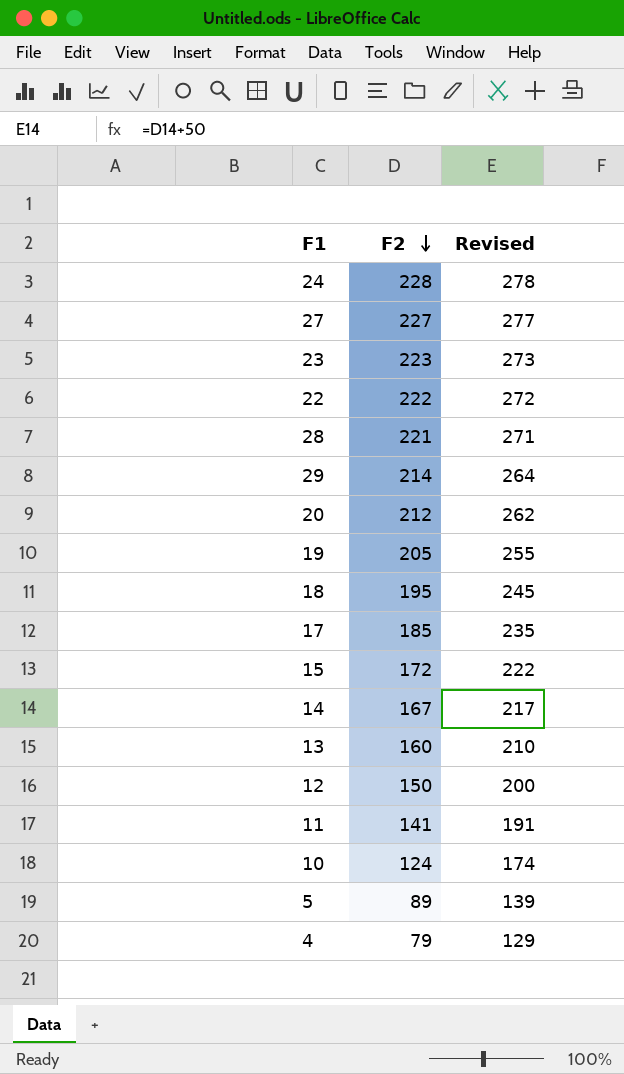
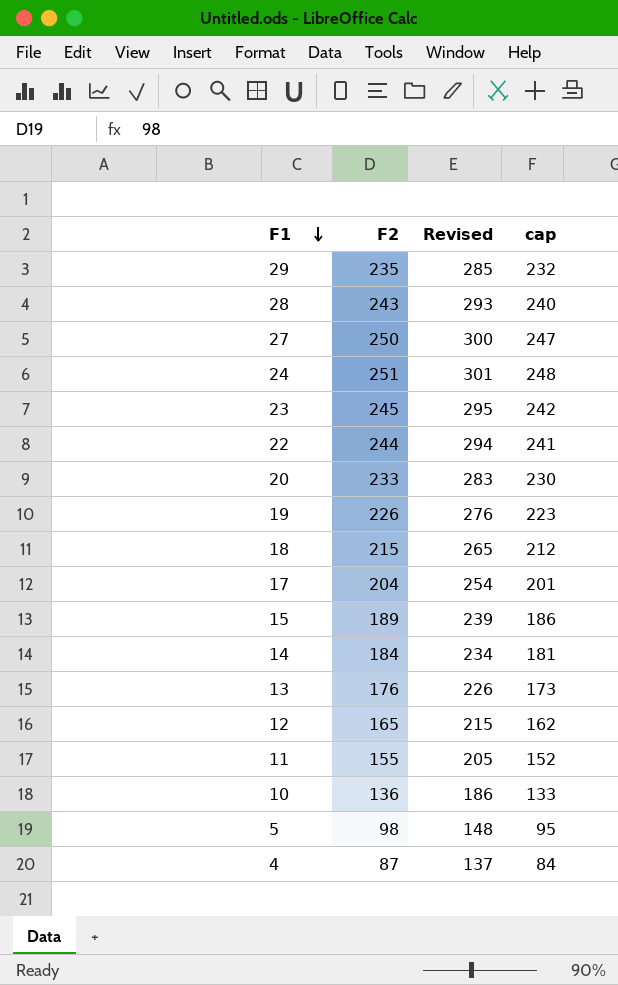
row order: F2 descending -> F1 descending
column cap | formula: none -> [F2] - 3
29 | F2: 214 -> 235
29 | Revised: 264 -> 285
28 | F2: 221 -> 243
28 | Revised: 271 -> 293
27 | F2: 227 -> 250
27 | Revised: 277 -> 300
24 | F2: 228 -> 251
24 | Revised: 278 -> 301
23 | F2: 223 -> 245
23 | Revised: 273 -> 295
22 | F2: 222 -> 244
22 | Revised: 272 -> 294
20 | F2: 212 -> 233
20 | Revised: 262 -> 283
19 | F2: 205 -> 226
19 | Revised: 255 -> 276
18 | F2: 195 -> 215
18 | Revised: 245 -> 265
17 | F2: 185 -> 204
17 | Revised: 235 -> 254
15 | F2: 172 -> 189
15 | Revised: 222 -> 239
14 | F2: 167 -> 184
14 | Revised: 217 -> 234
13 | F2: 160 -> 176
13 | Revised: 210 -> 226
12 | F2: 150 -> 165
12 | Revised: 200 -> 215
11 | F2: 141 -> 155
11 | Revised: 191 -> 205
10 | F2: 124 -> 136
10 | Revised: 174 -> 186
5 | F2: 89 -> 98
5 | Revised: 139 -> 148
4 | F2: 79 -> 87
4 | Revised: 129 -> 137

